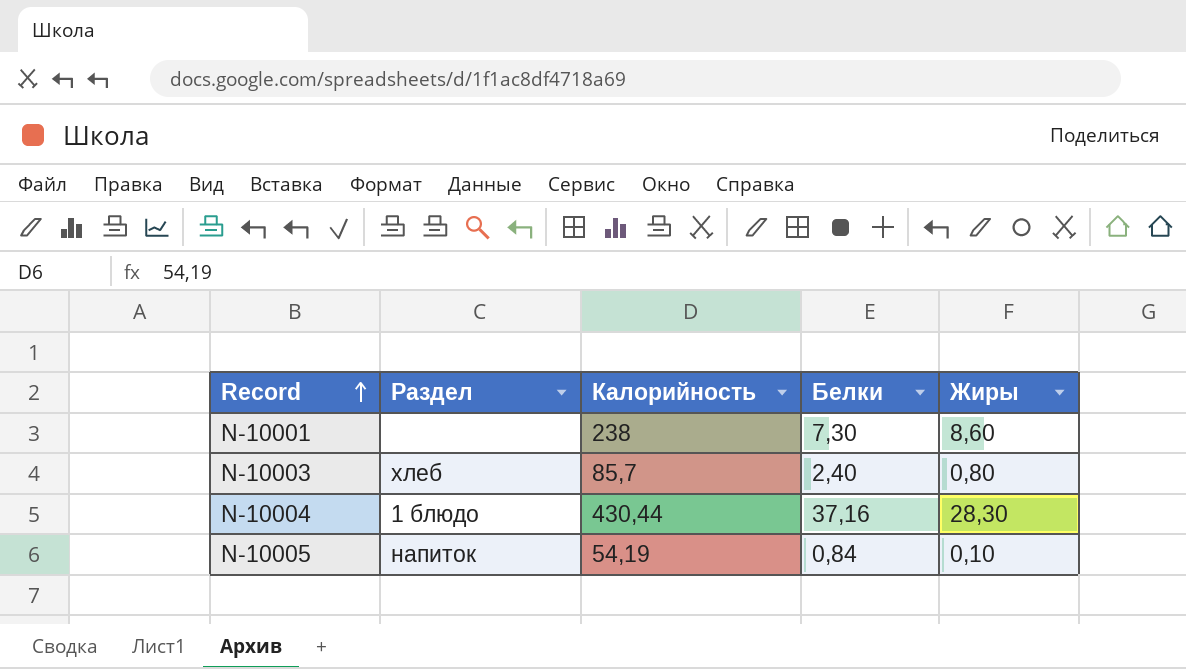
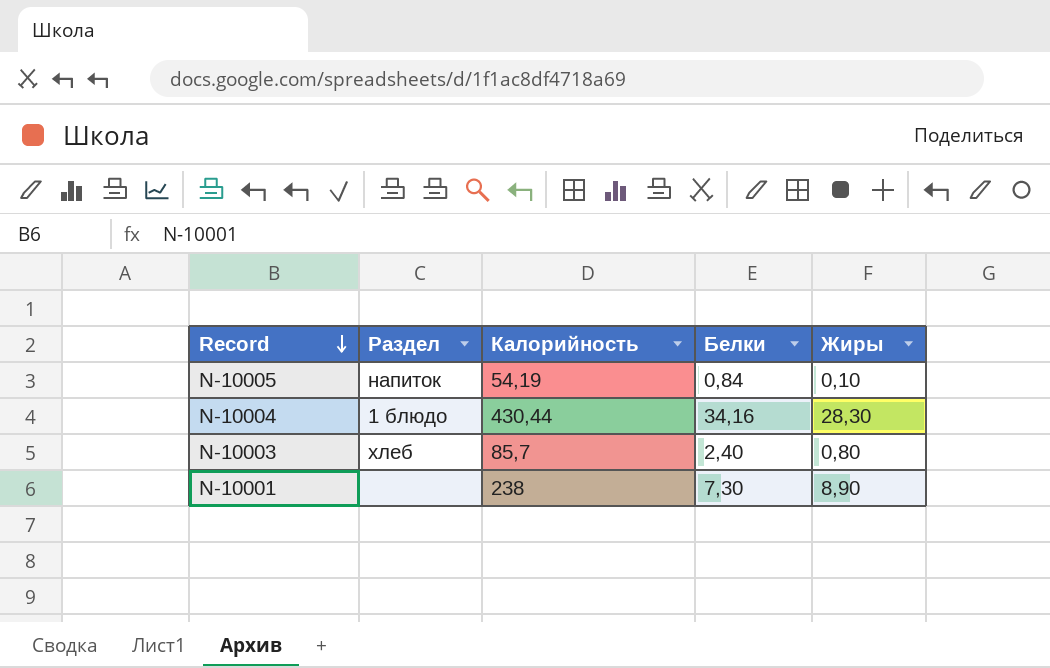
row order: Record ascending -> Record descending
N-10004 | Белки: 37,16 -> 34,16
N-10001 | Жиры: 8,60 -> 8,90

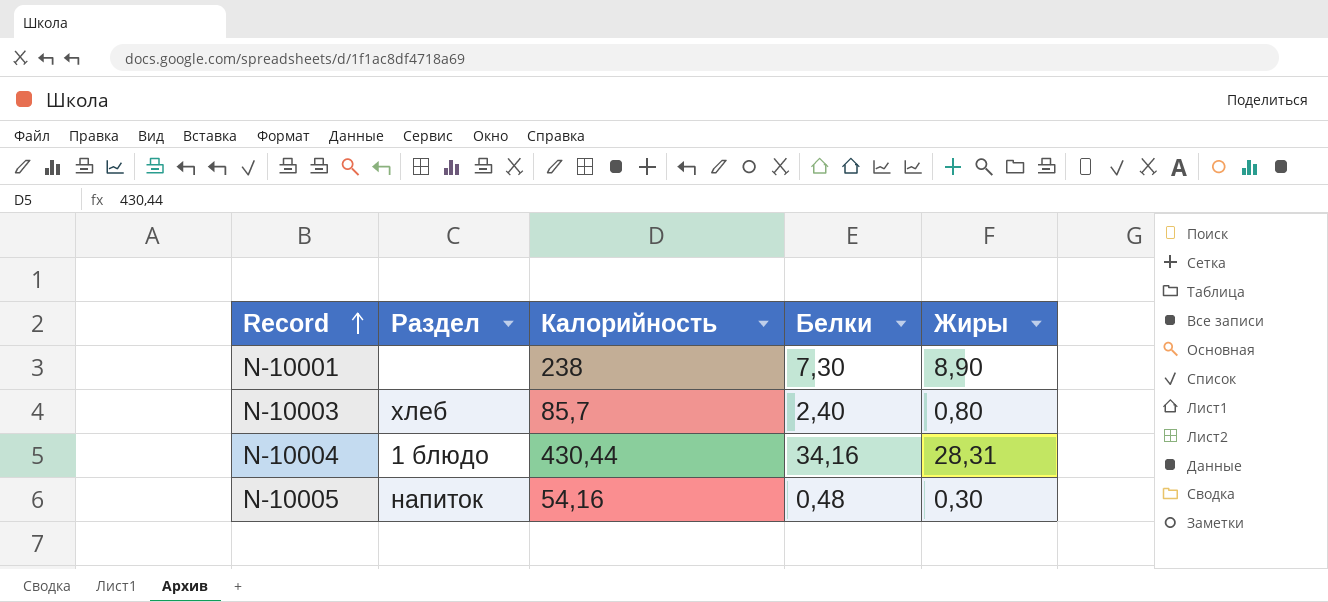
row order: Record descending -> Record ascending
N-10004 | Жиры: 28,30 -> 28,31
N-10005 | Калорийность: 54,19 -> 54,16
N-10005 | Белки: 0,84 -> 0,48
N-10005 | Жиры: 0,10 -> 0,30

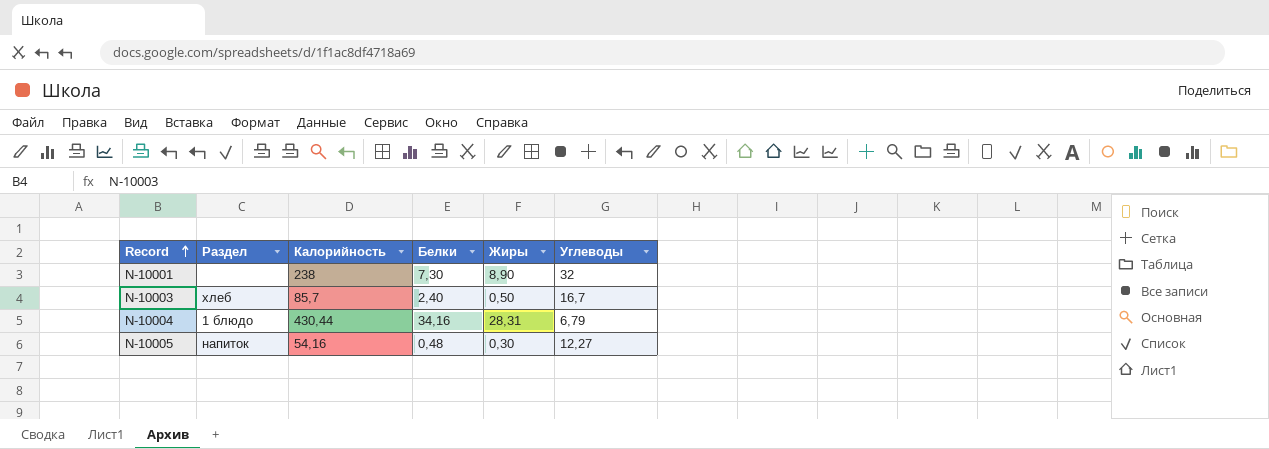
column Углеводы | position: none -> 6
N-10003 | Жиры: 0,80 -> 0,50

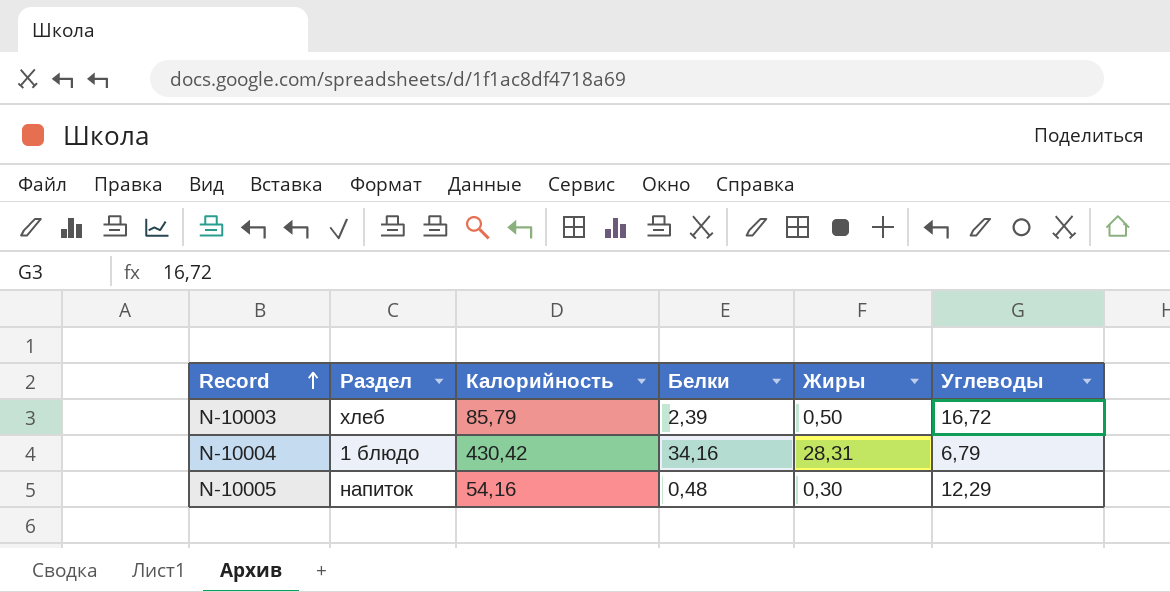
row N-10001: none | 238 | 7,30 | 8,90 | 32 -> none
N-10003 | Калорийность: 85,7 -> 85,79
N-10003 | Белки: 2,40 -> 2,39
N-10003 | Углеводы: 16,7 -> 16,72
N-10004 | Калорийность: 430,44 -> 430,42
N-10005 | Углеводы: 12,27 -> 12,29

